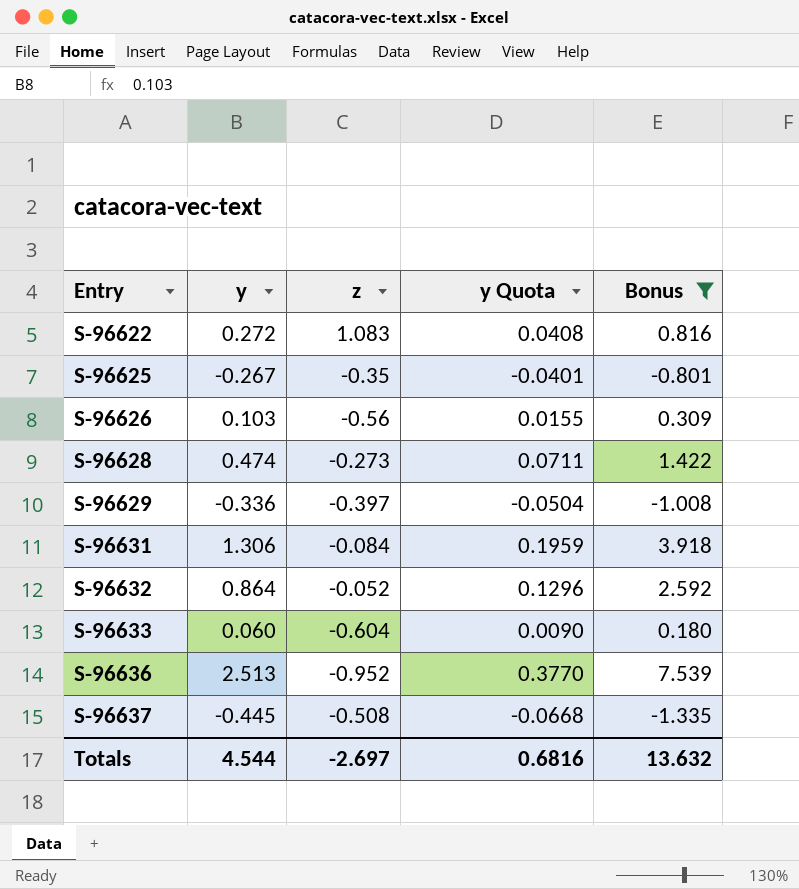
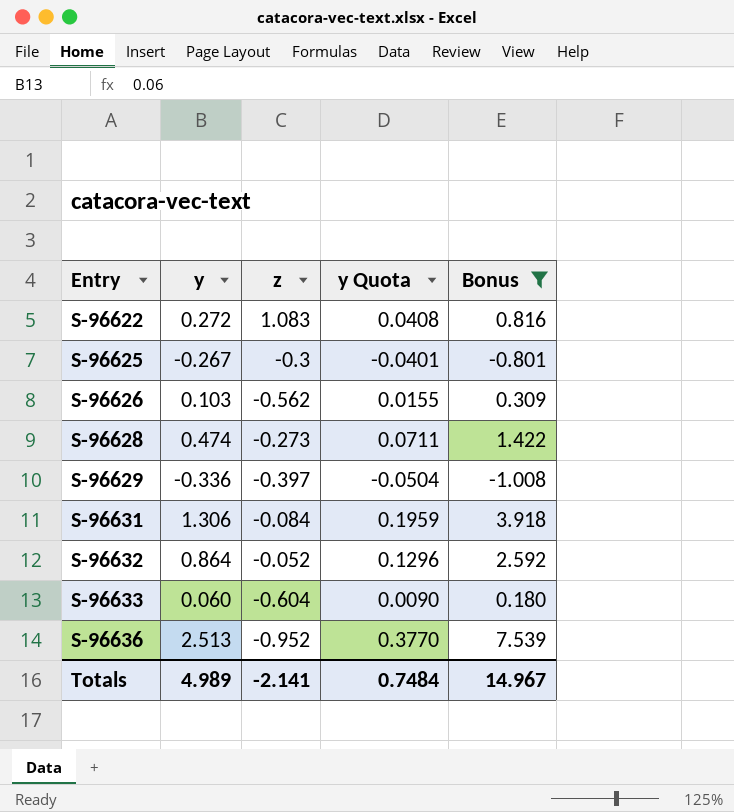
row S-96637: -0.445 | -0.508 | -0.0668 | -1.335 -> none
S-96625 | z: -0.35 -> -0.3
S-96626 | z: -0.56 -> -0.562
Totals | y: 4.544 -> 4.989
Totals | z: -2.697 -> -2.141
Totals | y Quota: 0.6816 -> 0.7484
Totals | Bonus: 13.632 -> 14.967

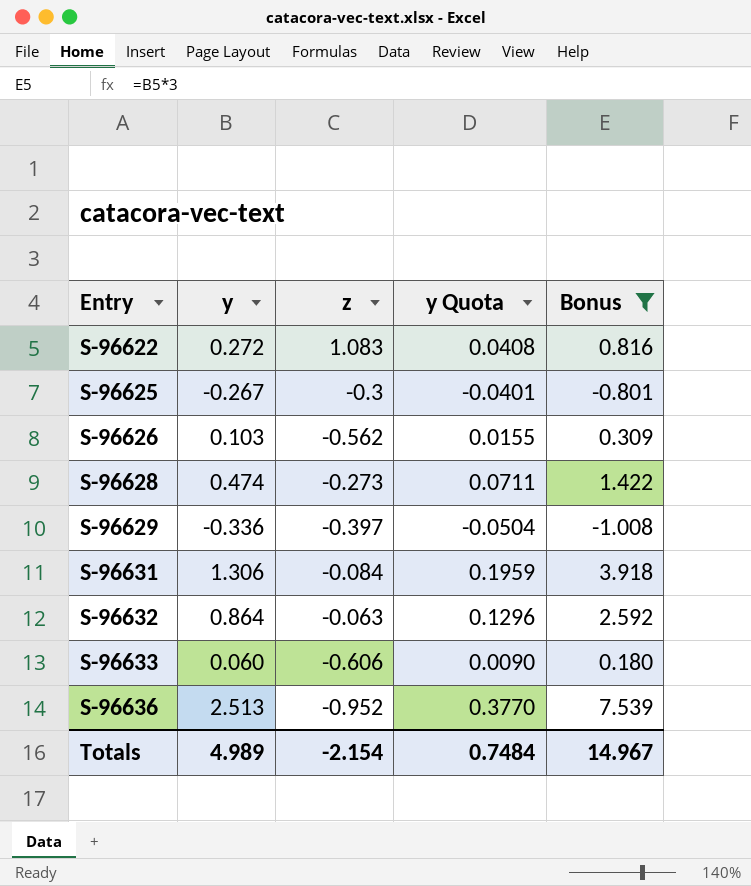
S-96632 | z: -0.052 -> -0.063
S-96633 | z: -0.604 -> -0.606
Totals | z: -2.141 -> -2.154

